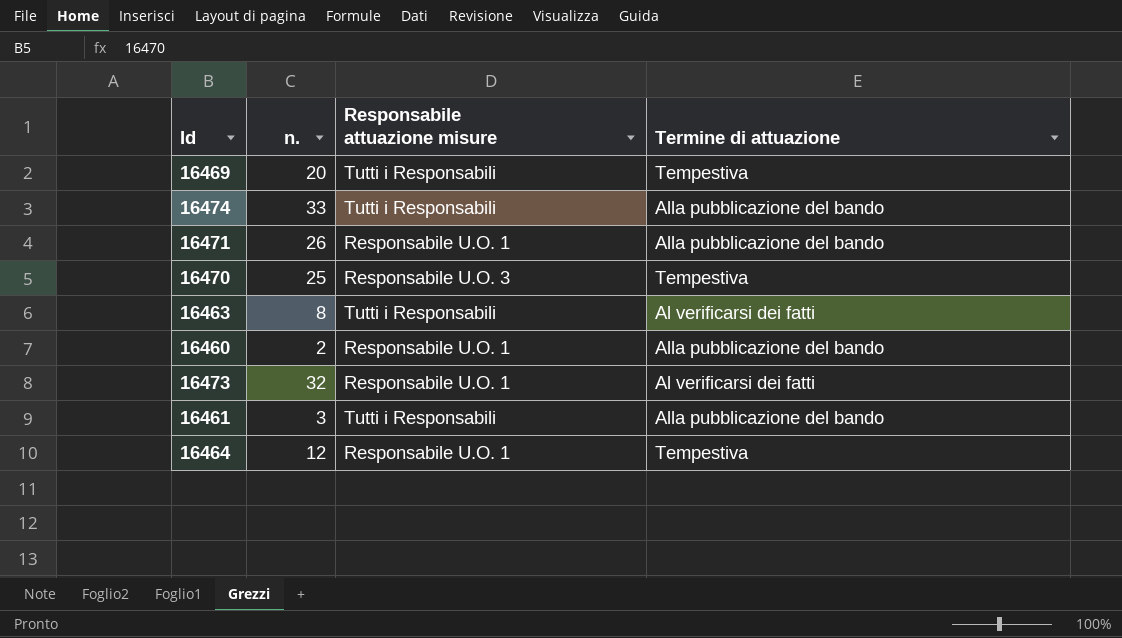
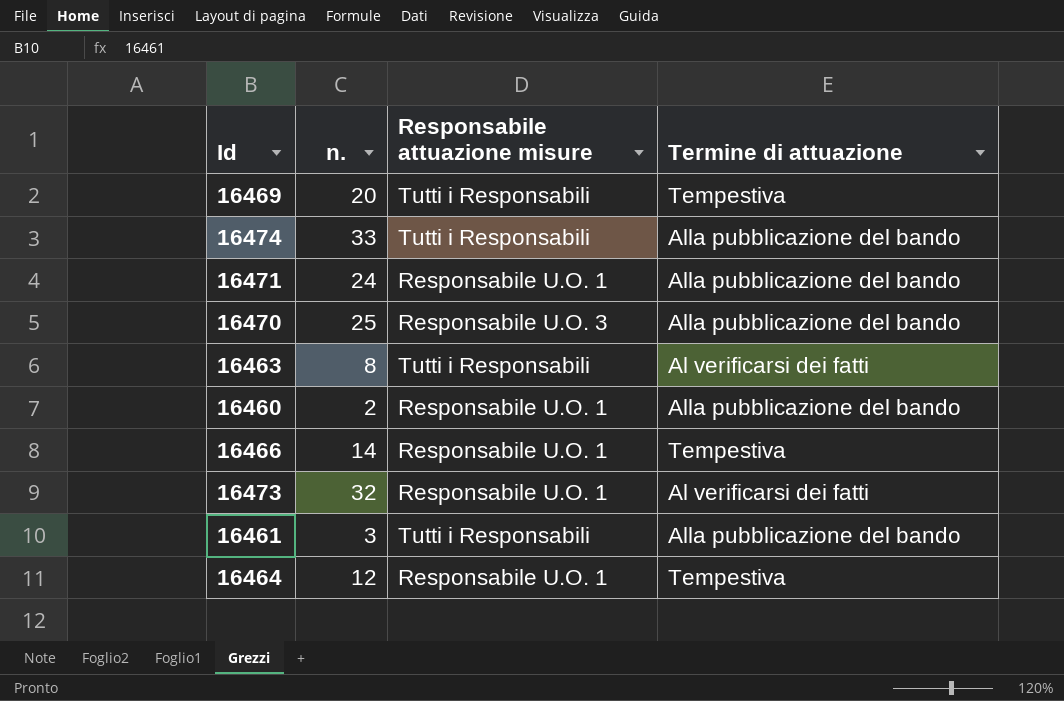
16471 | n.: 26 -> 24
16470 | Termine di attuazione: Tempestiva -> Alla pubblicazione del bando
row 16466: none -> 14 | Responsabile U.O. 1 | Tempestiva

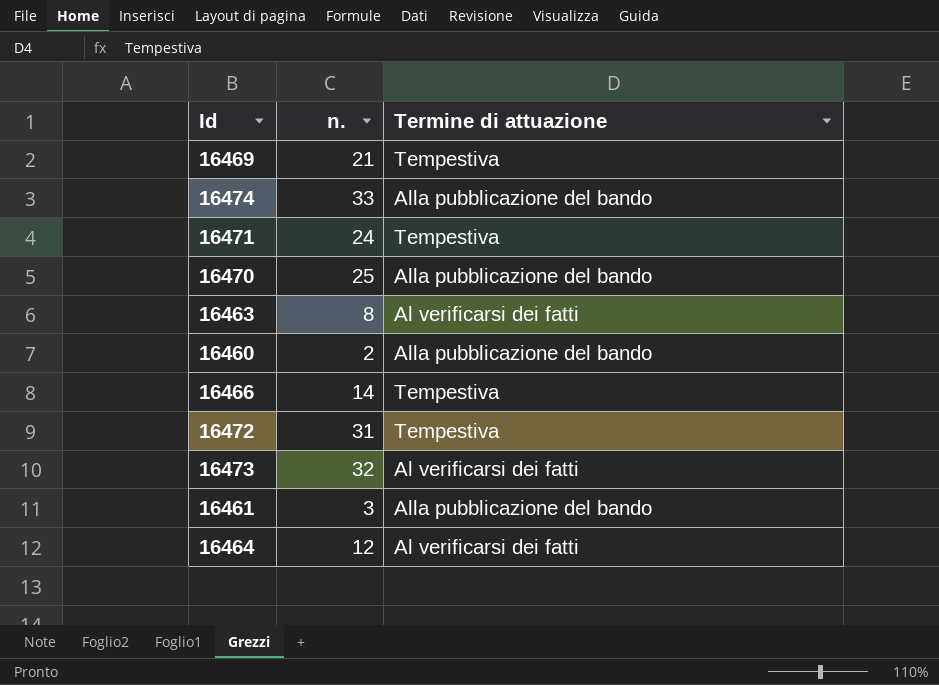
column Responsabile attuazione misure | position: 3 -> none
16469 | n.: 20 -> 21
16471 | Termine di attuazione: Alla pubblicazione del bando -> Tempestiva
row 16472: none -> 31 | Tempestiva
16464 | Termine di attuazione: Tempestiva -> Al verificarsi dei fatti

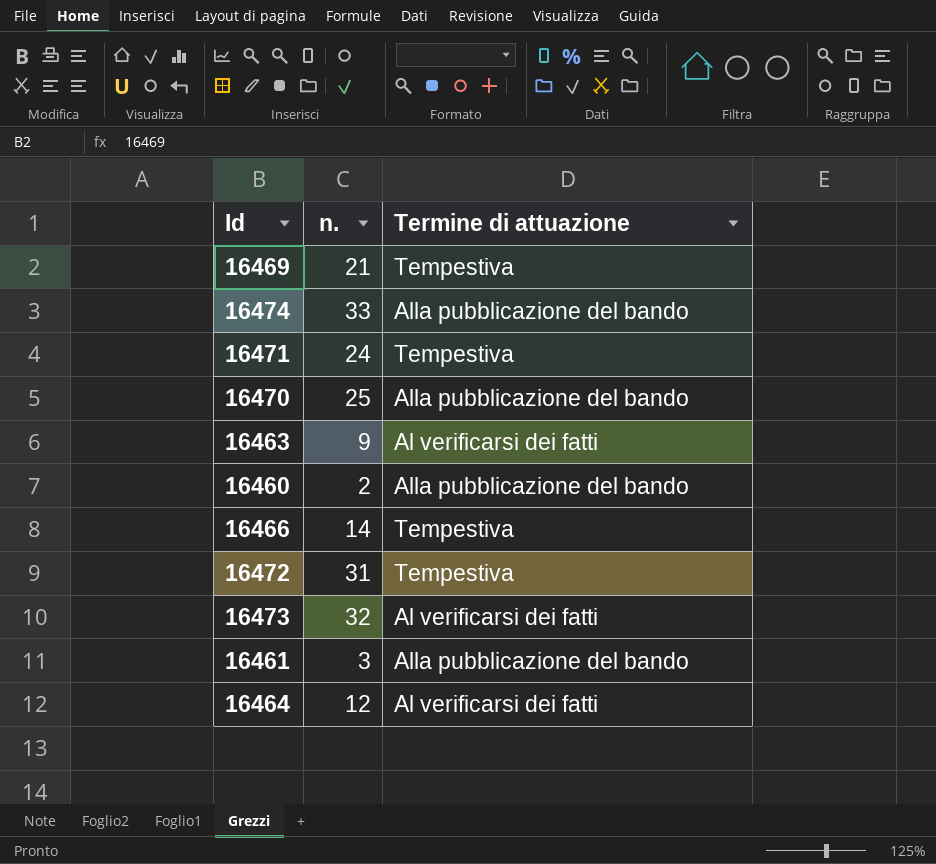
16463 | n.: 8 -> 9

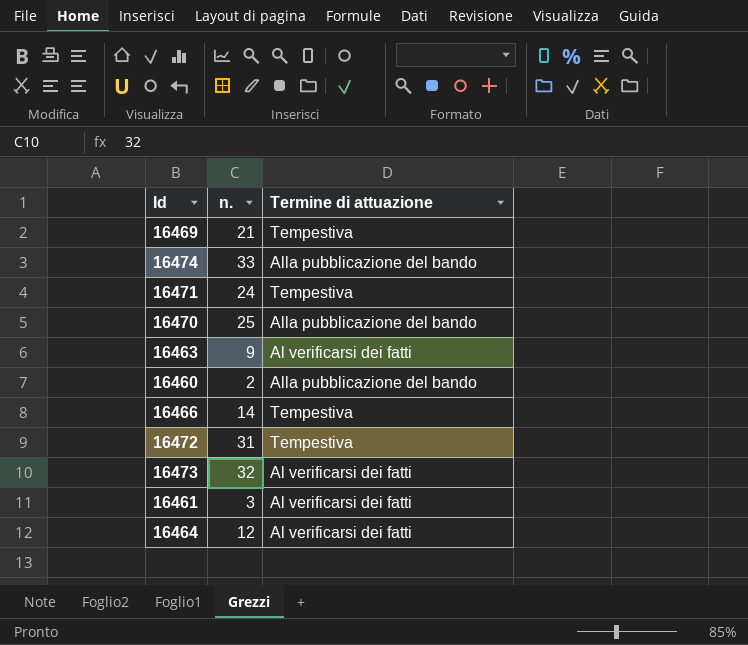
16461 | Termine di attuazione: Alla pubblicazione del bando -> Al verificarsi dei fatti

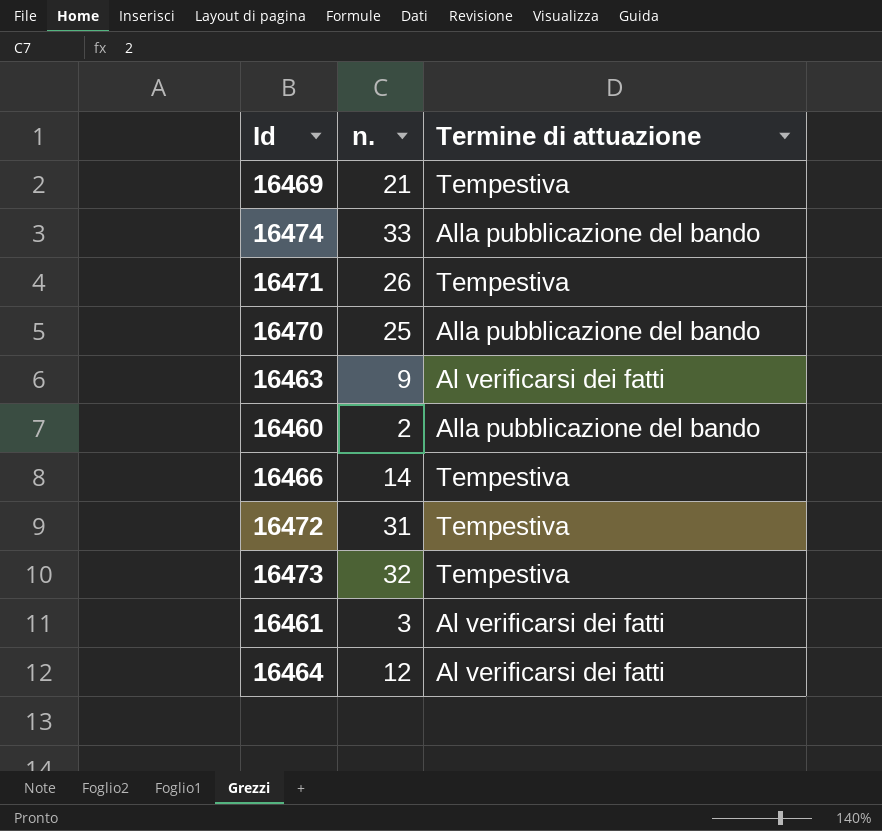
16471 | n.: 24 -> 26
16473 | Termine di attuazione: Al verificarsi dei fatti -> Tempestiva

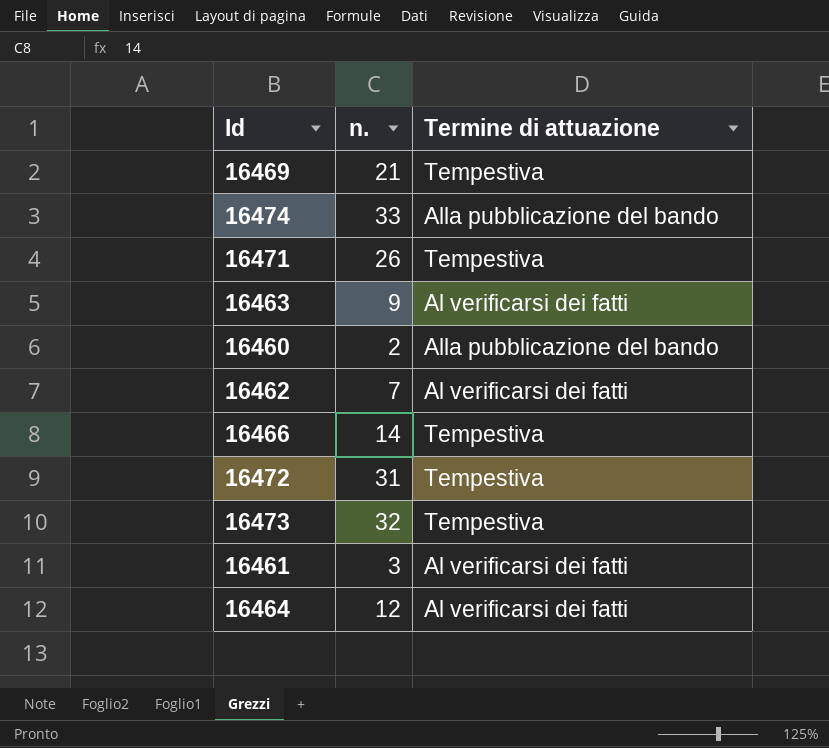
row 16470: 25 | Alla pubblicazione del bando -> none
row 16462: none -> 7 | Al verificarsi dei fatti

